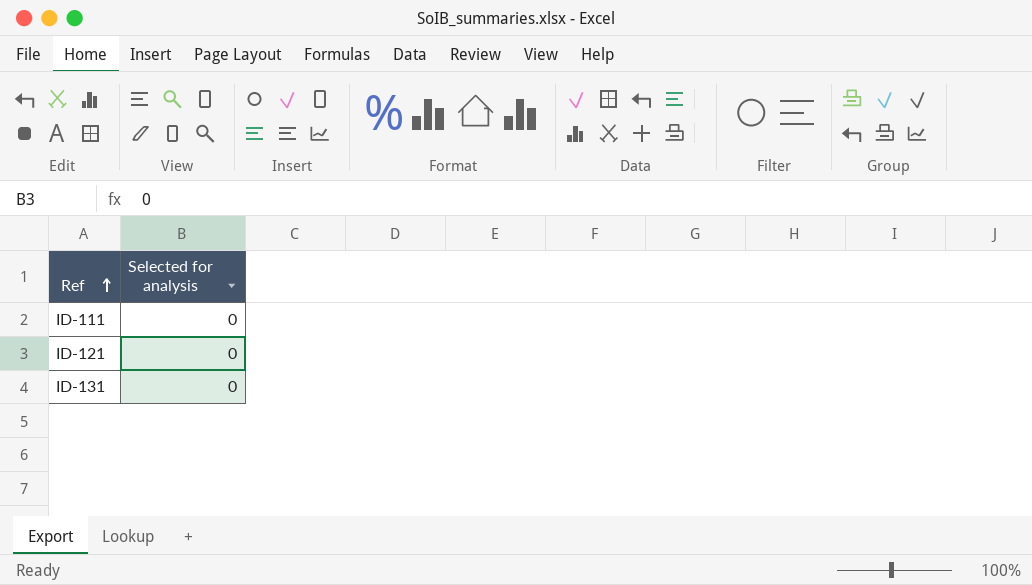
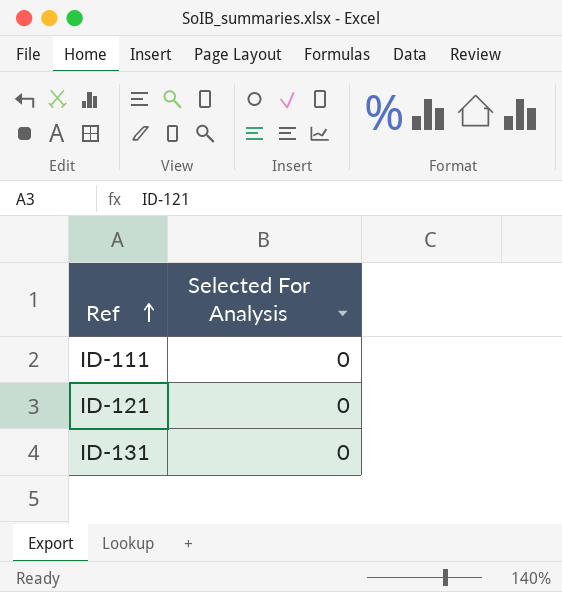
column name: Selected for analysis -> Selected For Analysis

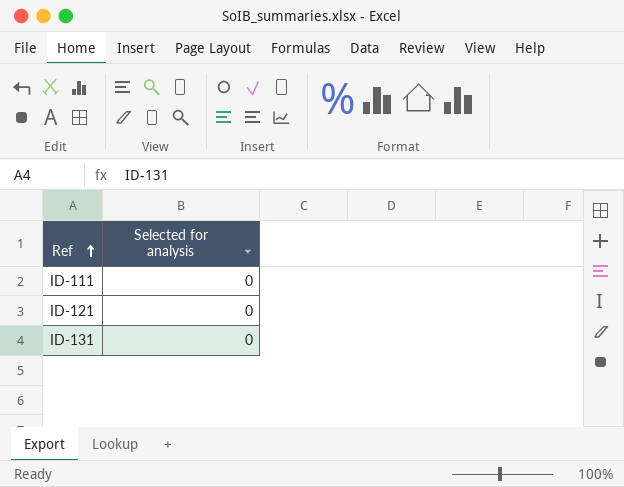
column name: Selected For Analysis -> Selected for analysis

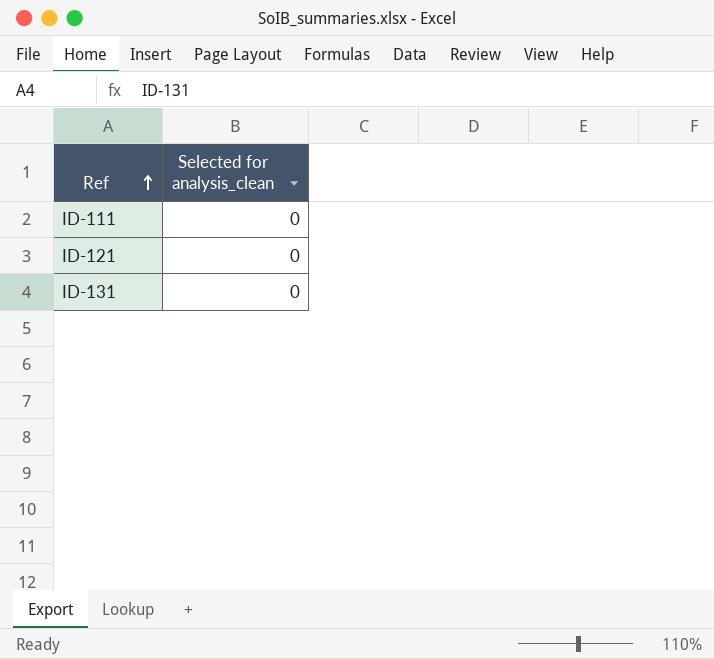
column name: Selected for analysis -> Selected for analysis_clean

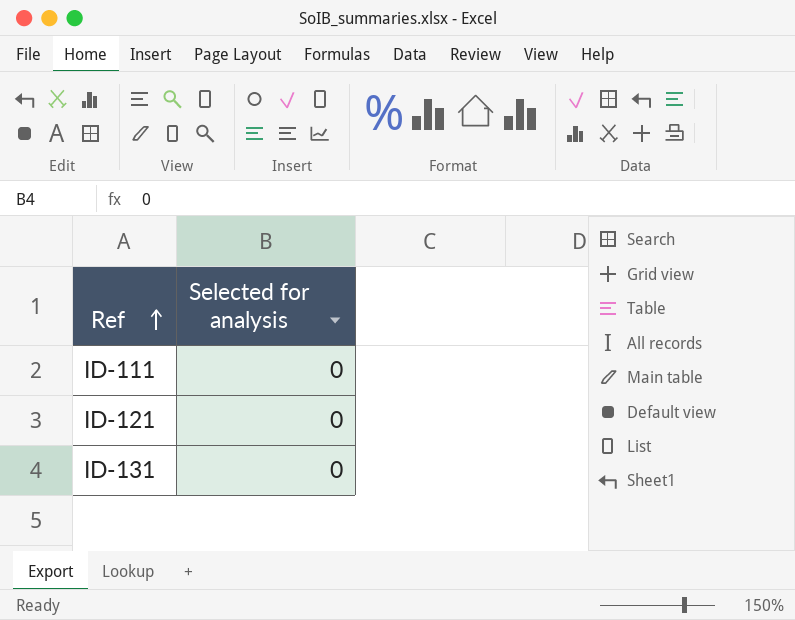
column name: Selected for analysis_clean -> Selected for analysis

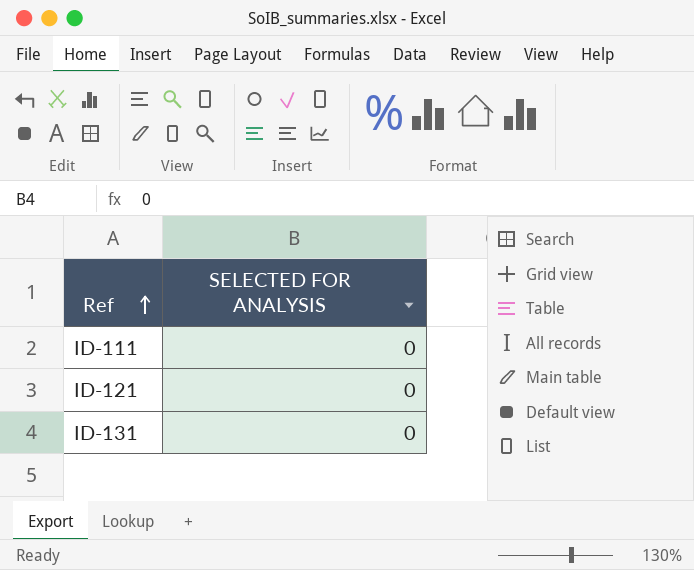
column name: Selected for analysis -> SELECTED FOR ANALYSIS

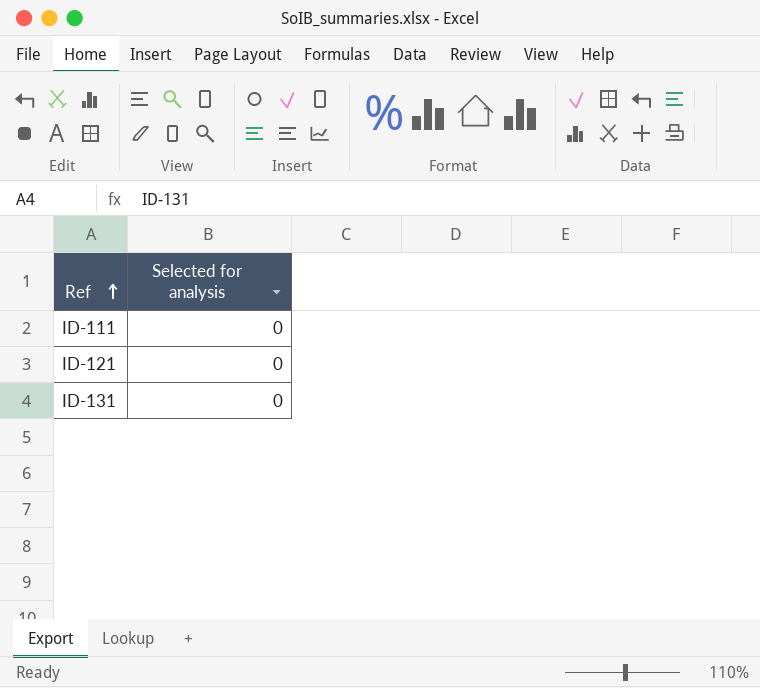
column name: SELECTED FOR ANALYSIS -> Selected for analysis

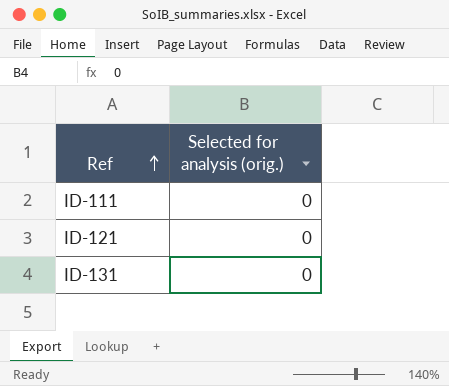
column name: Selected for analysis -> Selected for analysis (orig.)

